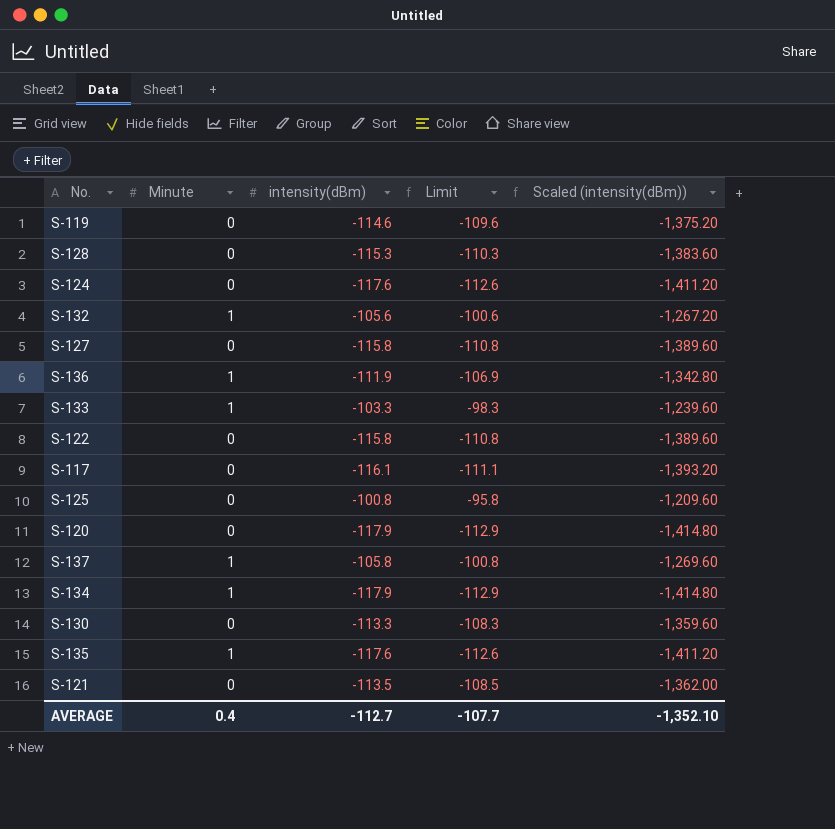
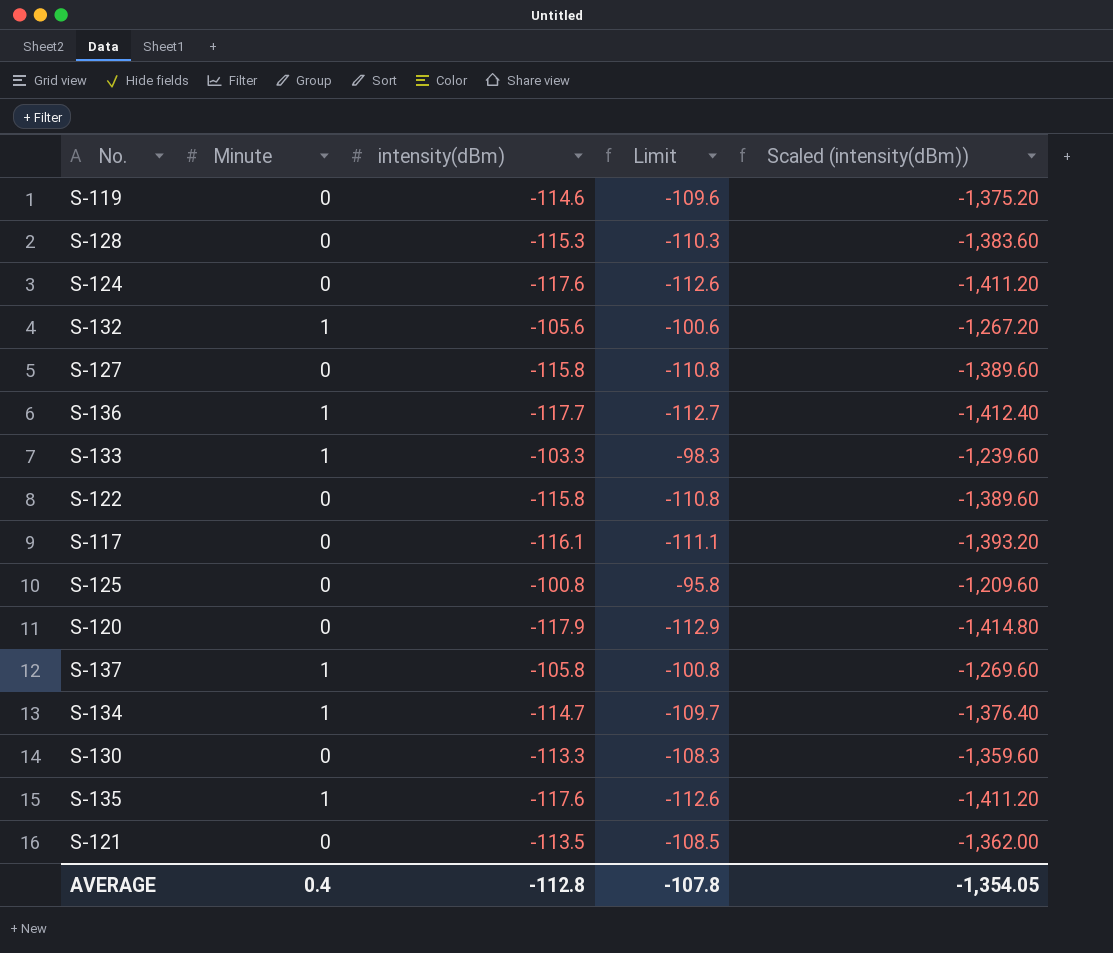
S-136 | intensity(dBm): -111.9 -> -117.7
S-136 | Limit: -106.9 -> -112.7
S-136 | Scaled (intensity(dBm)): -1,342.80 -> -1,412.40
S-134 | intensity(dBm): -117.9 -> -114.7
S-134 | Limit: -112.9 -> -109.7
S-134 | Scaled (intensity(dBm)): -1,414.80 -> -1,376.40
AVERAGE | intensity(dBm): -112.7 -> -112.8
AVERAGE | Limit: -107.7 -> -107.8
AVERAGE | Scaled (intensity(dBm)): -1,352.10 -> -1,354.05

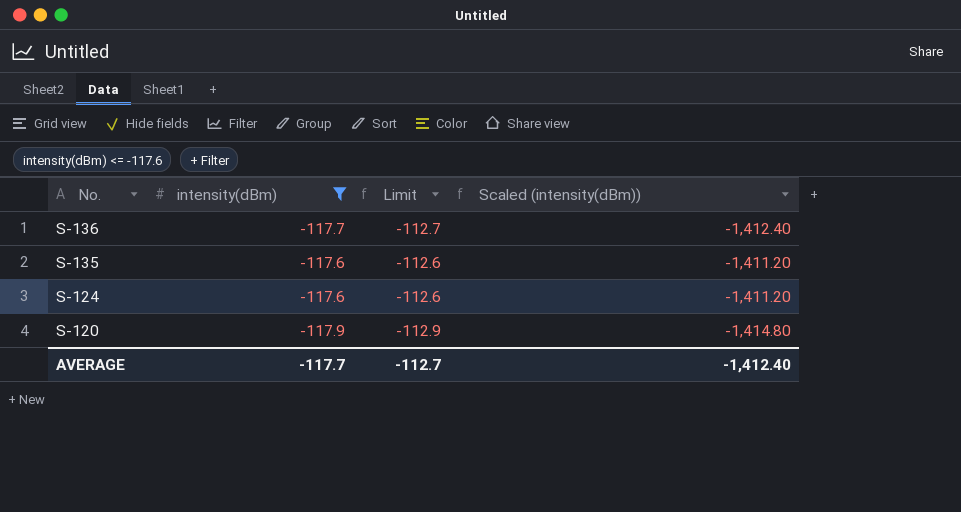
filter: none -> intensity(dBm) <= -117.6
row order: none -> No. descending
column Minute | position: 2 -> none
AVERAGE | intensity(dBm): -112.8 -> -117.7
AVERAGE | Limit: -107.8 -> -112.7
AVERAGE | Scaled (intensity(dBm)): -1,354.05 -> -1,412.40

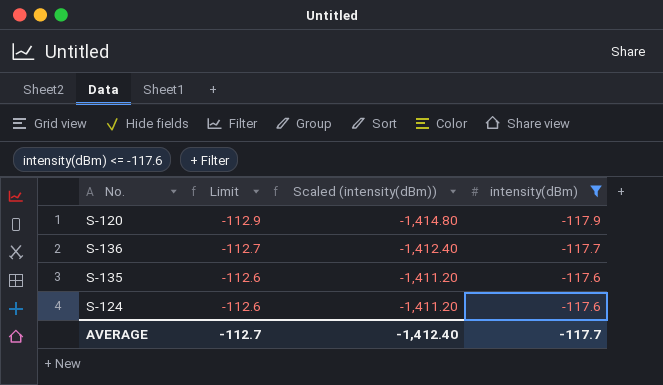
row order: No. descending -> Limit ascending
column intensity(dBm) | position: 2 -> 4

